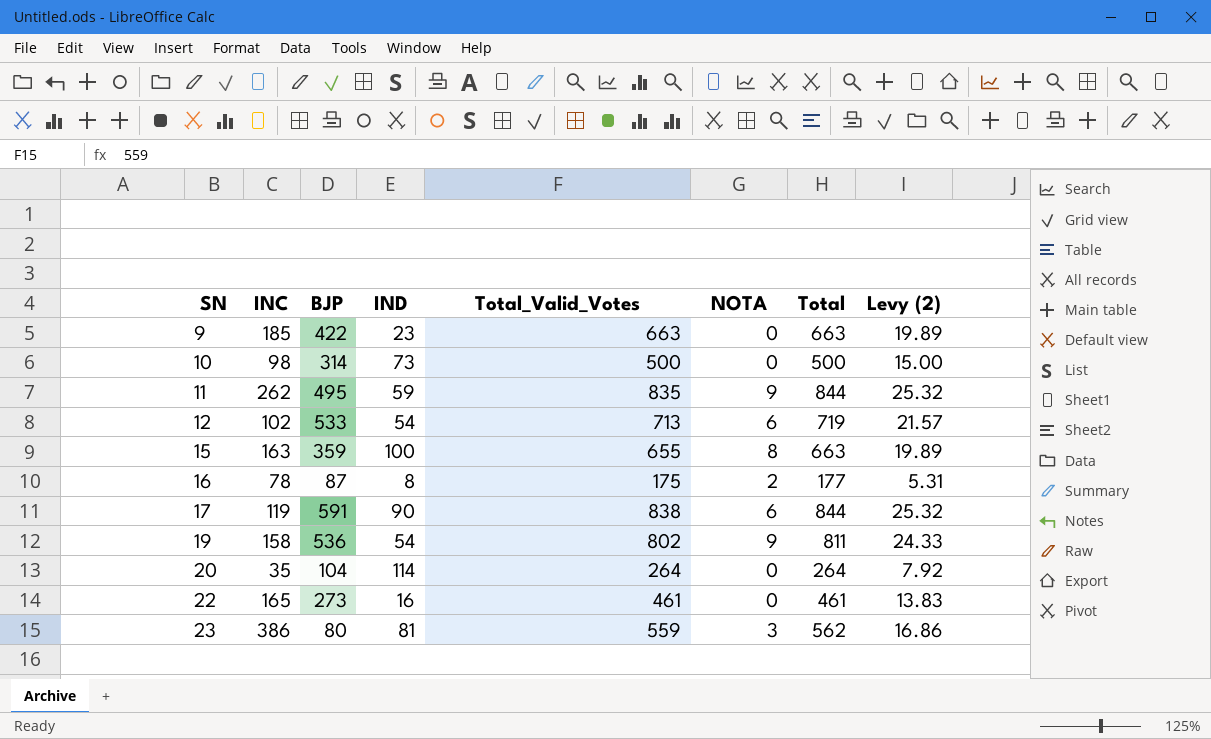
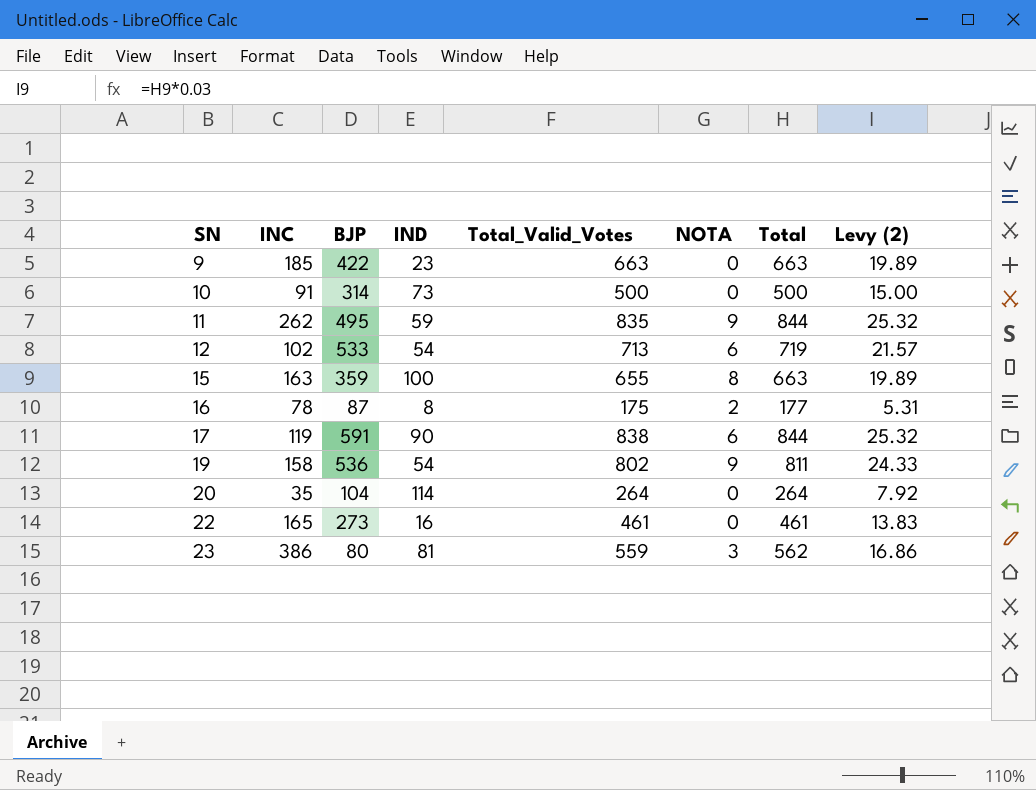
10 | INC: 98 -> 91

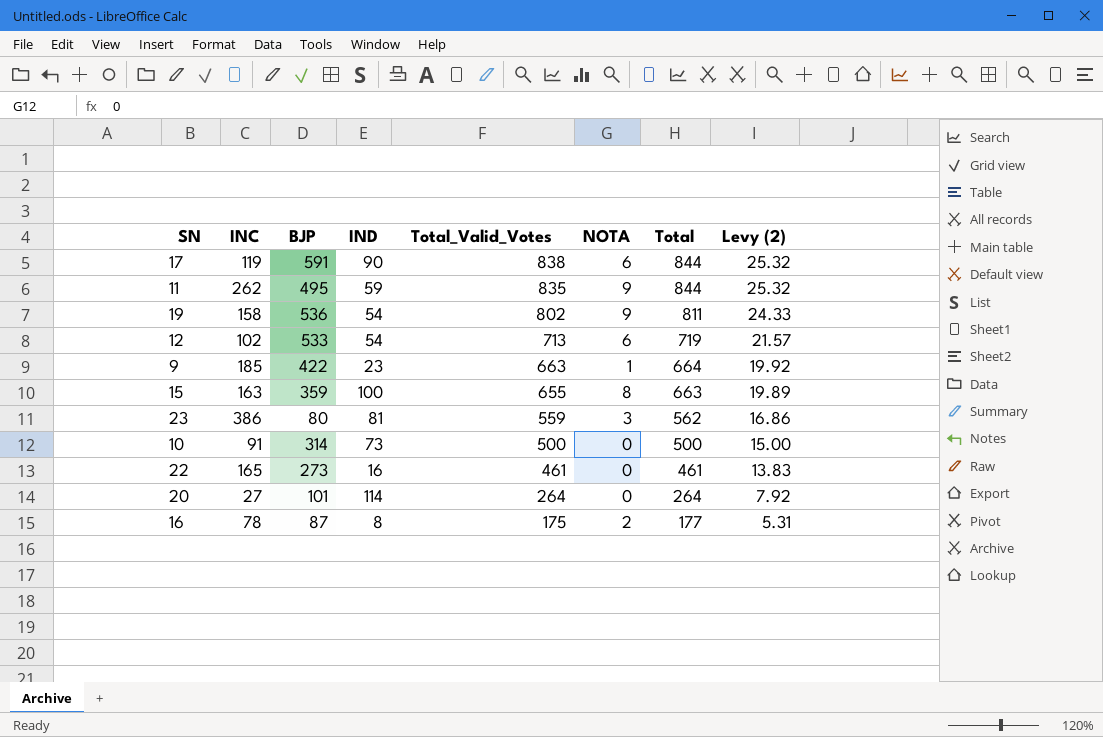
row order: SN ascending -> Total_Valid_Votes descending
9 | NOTA: 0 -> 1
9 | Total: 663 -> 664
9 | Levy (2): 19.89 -> 19.92
20 | INC: 35 -> 27
20 | BJP: 104 -> 101

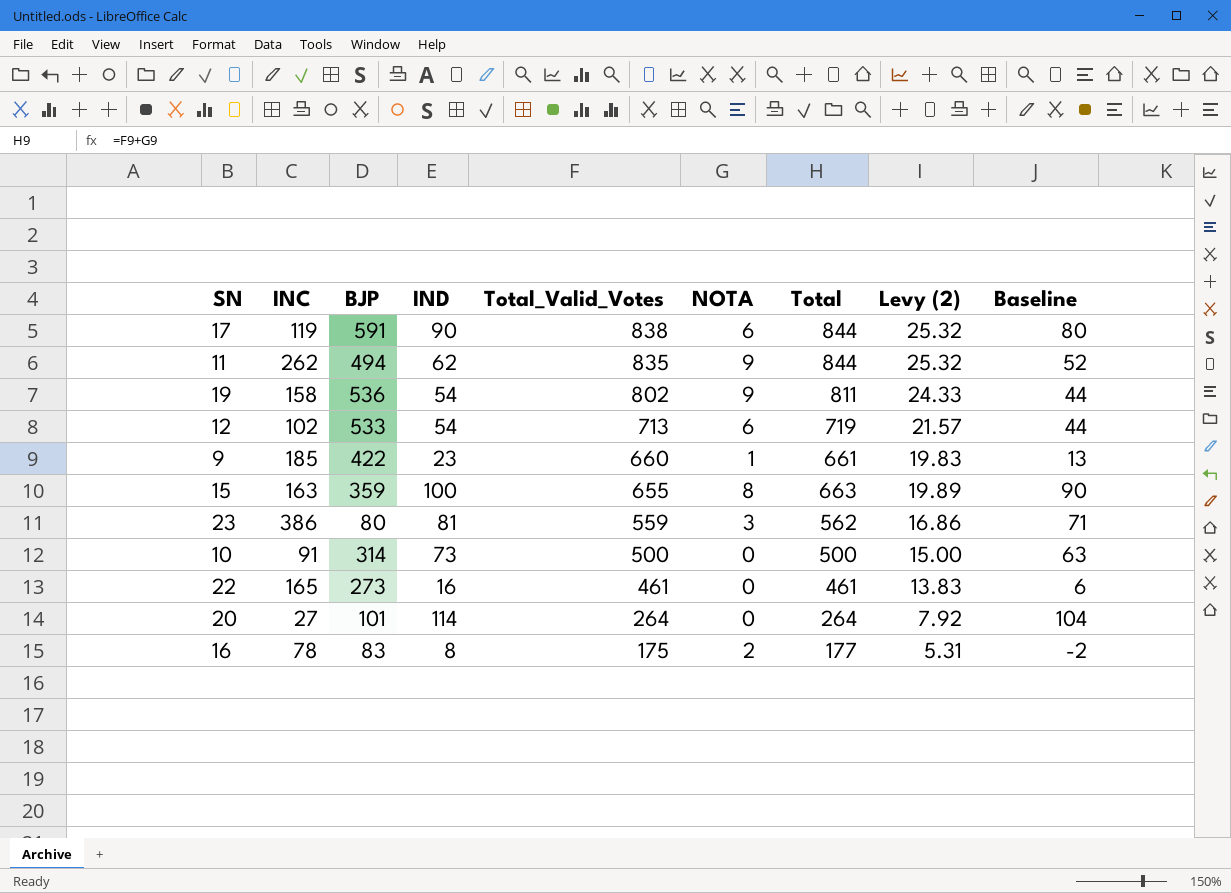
column Baseline | formula: none -> [IND] - 10
11 | BJP: 495 -> 494
11 | IND: 59 -> 62
9 | Total_Valid_Votes: 663 -> 660
9 | Total: 664 -> 661
9 | Levy (2): 19.92 -> 19.83
16 | BJP: 87 -> 83

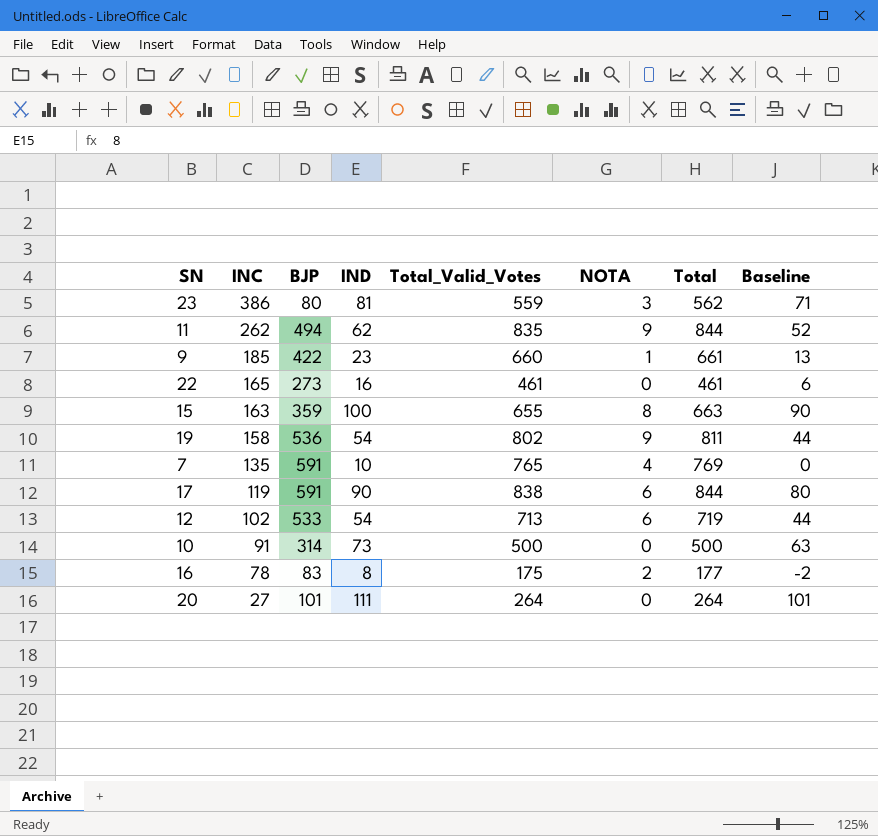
row order: Total_Valid_Votes descending -> INC descending
column Levy (2) | formula: [Total] * 0.03 -> none
row 7: none -> 135 | 591 | 10 | 765 | 4 | 769 | 0
20 | IND: 114 -> 111
20 | Baseline: 104 -> 101

